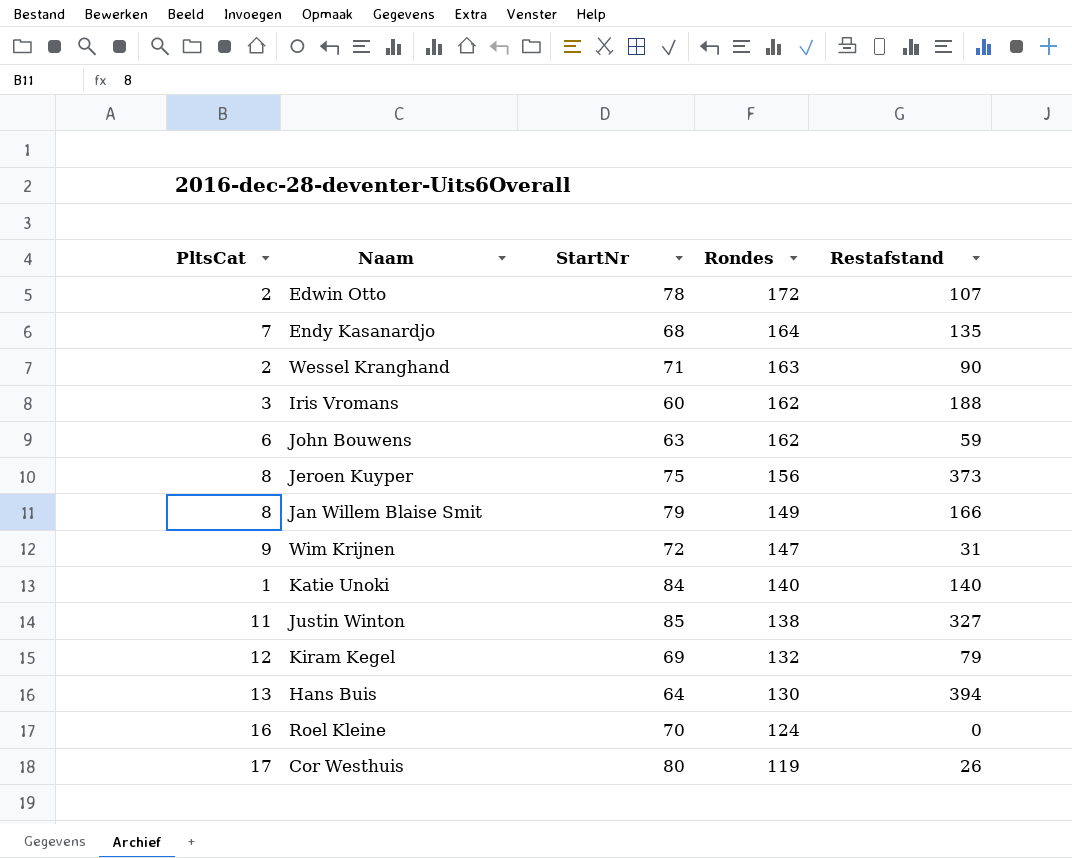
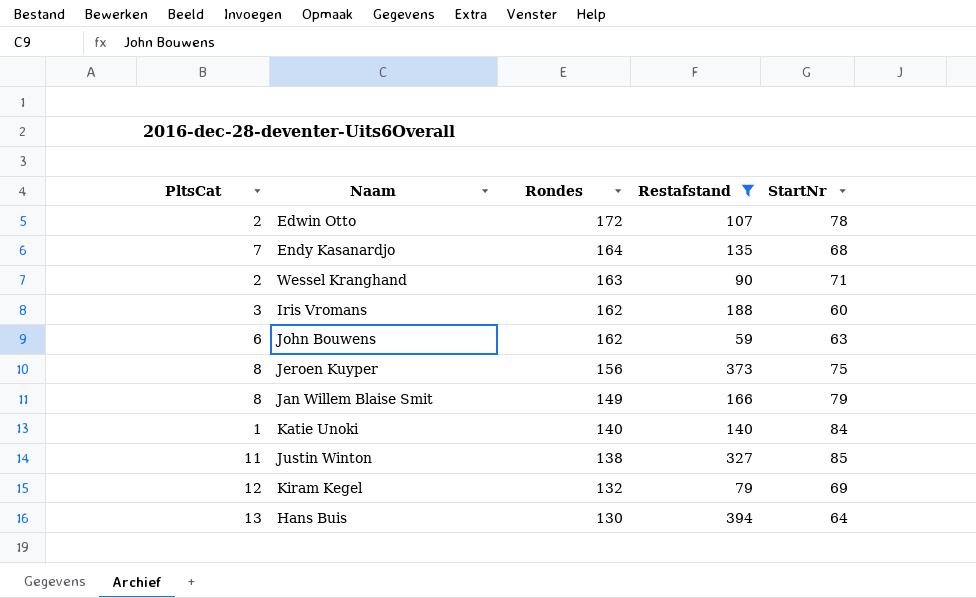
filter: none -> Restafstand >= 59
column StartNr | position: 3 -> 5

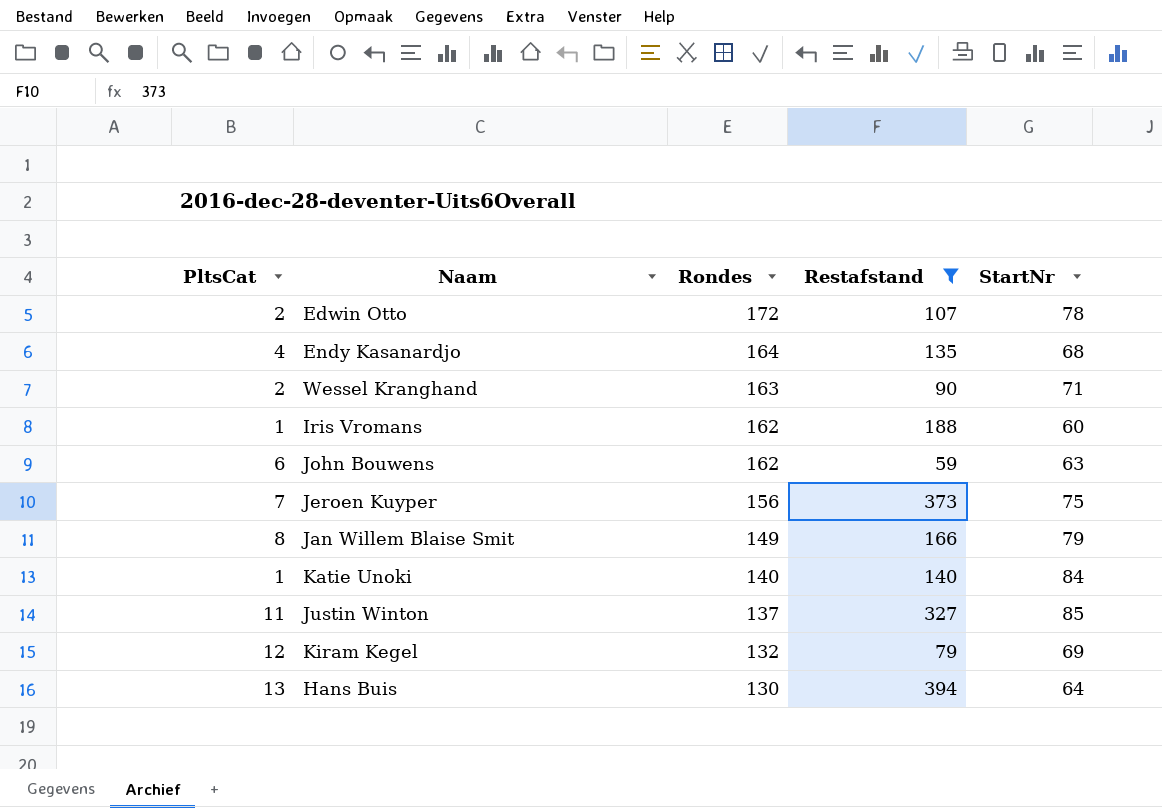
Endy Kasanardjo | PltsCat: 7 -> 4
Iris Vromans | PltsCat: 3 -> 1
Jeroen Kuyper | PltsCat: 8 -> 7
Justin Winton | Rondes: 138 -> 137

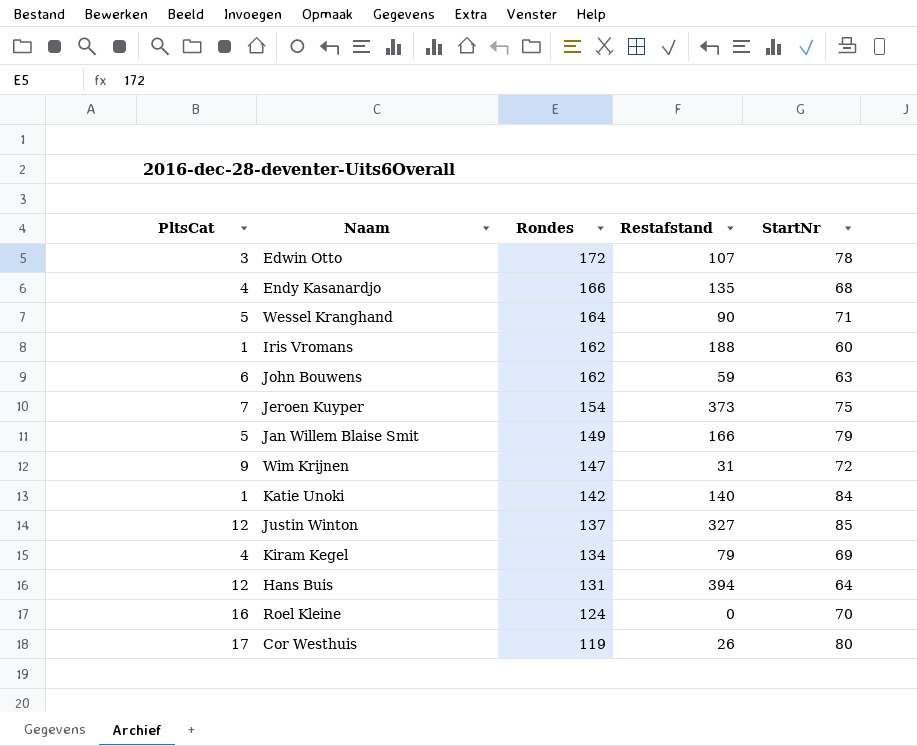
filter: Restafstand >= 59 -> none
Edwin Otto | PltsCat: 2 -> 3
Endy Kasanardjo | Rondes: 164 -> 166
Wessel Kranghand | PltsCat: 2 -> 5
Wessel Kranghand | Rondes: 163 -> 164
Jeroen Kuyper | Rondes: 156 -> 154
Jan Willem Blaise Smit | PltsCat: 8 -> 5
Katie Unoki | Rondes: 140 -> 142
Justin Winton | PltsCat: 11 -> 12
Kiram Kegel | PltsCat: 12 -> 4
Kiram Kegel | Rondes: 132 -> 134
Hans Buis | PltsCat: 13 -> 12
Hans Buis | Rondes: 130 -> 131

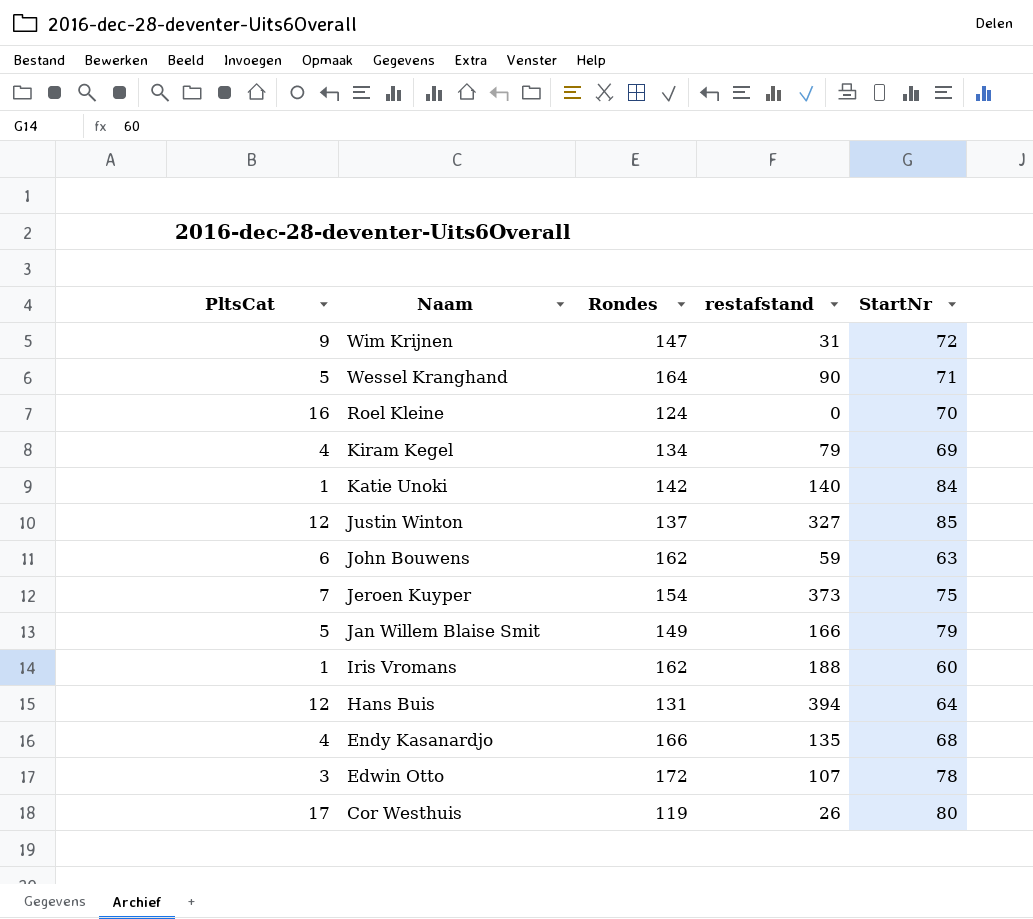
row order: Rondes descending -> Naam descending
column name: Restafstand -> restafstand

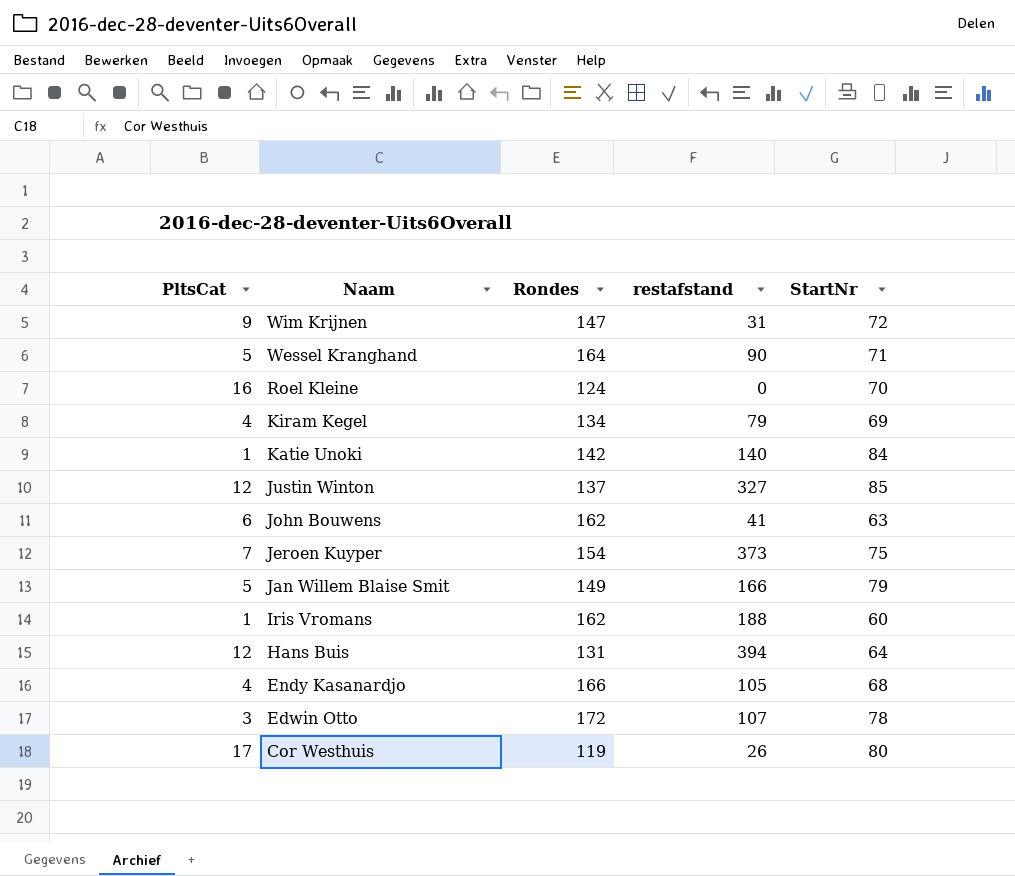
John Bouwens | restafstand: 59 -> 41
Endy Kasanardjo | restafstand: 135 -> 105

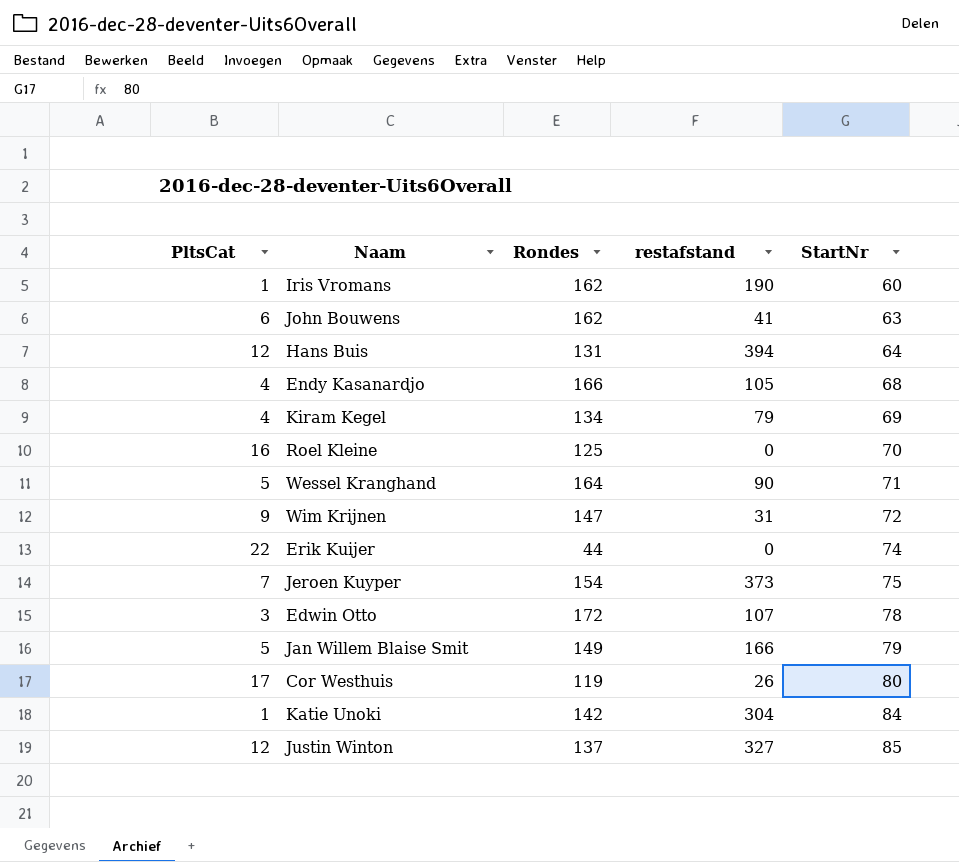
row order: Naam descending -> StartNr ascending
Iris Vromans | restafstand: 188 -> 190
Roel Kleine | Rondes: 124 -> 125
row Erik Kuijer: none -> 22 | 44 | 0 | 74
Katie Unoki | restafstand: 140 -> 304

